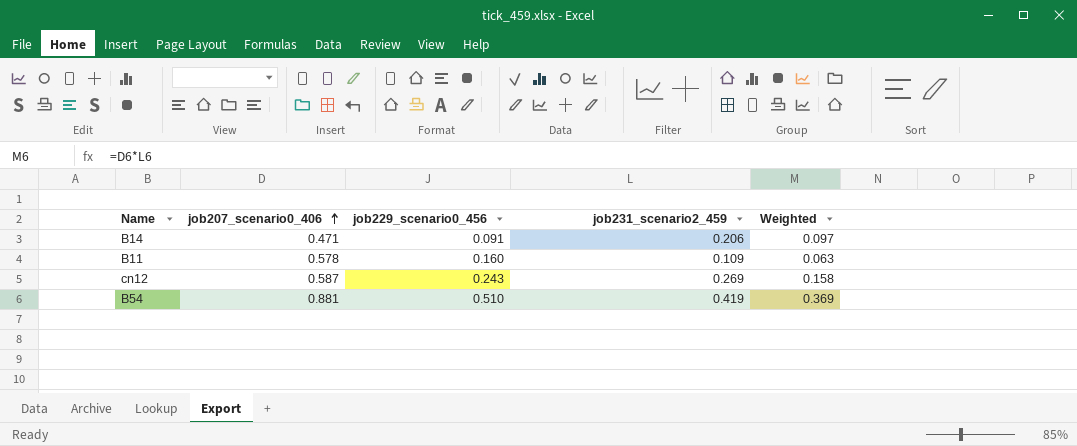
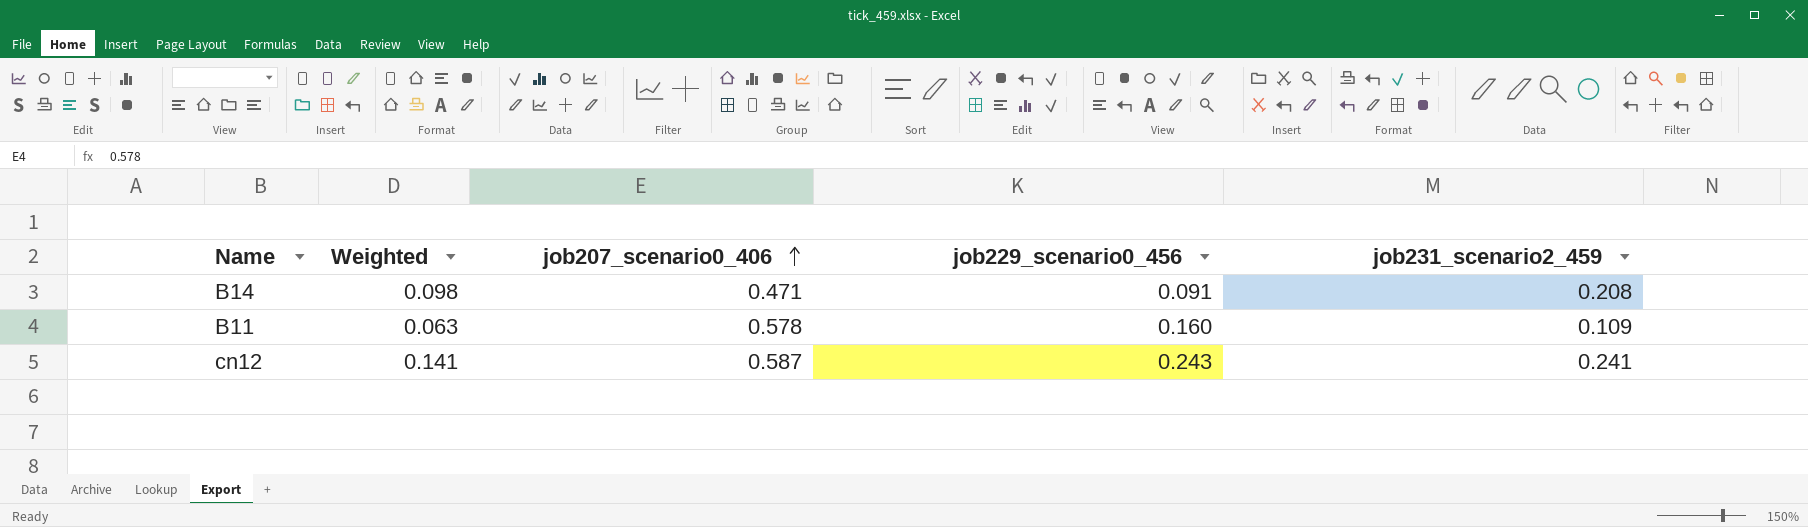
column Weighted | position: 5 -> 2
row B54: 0.881 | 0.510 | 0.419 | 0.369 -> none
B14 | Weighted: 0.097 -> 0.098
B14 | job231_scenario2_459: 0.206 -> 0.208
cn12 | Weighted: 0.158 -> 0.141
cn12 | job231_scenario2_459: 0.269 -> 0.241

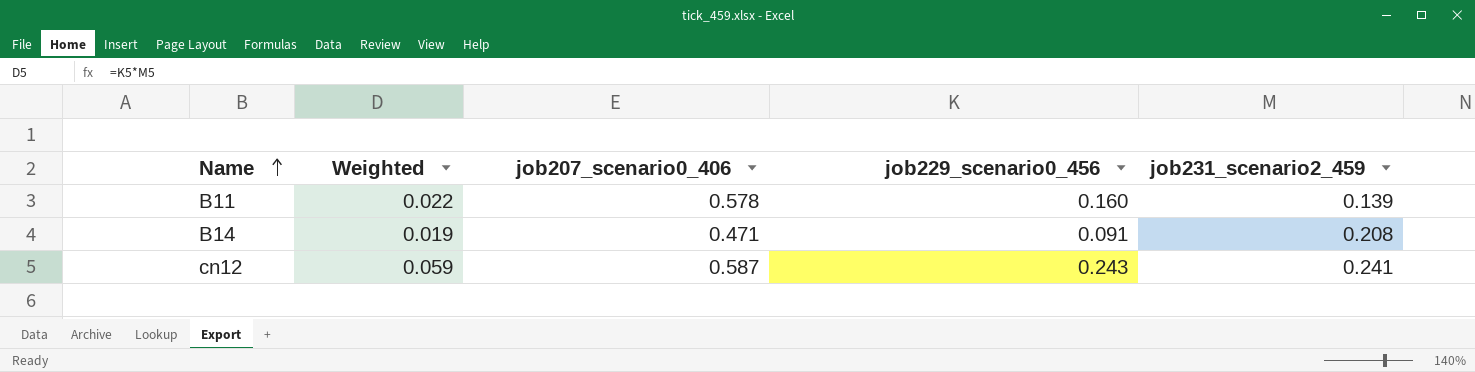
row order: job207_scenario0_406 ascending -> Name ascending
column Weighted | formula: [job207_scenario0_406] * [job231_scenario2_459] -> [job229_scenario0_456] * [job231_scenario2_459]
B11 | job231_scenario2_459: 0.109 -> 0.139

